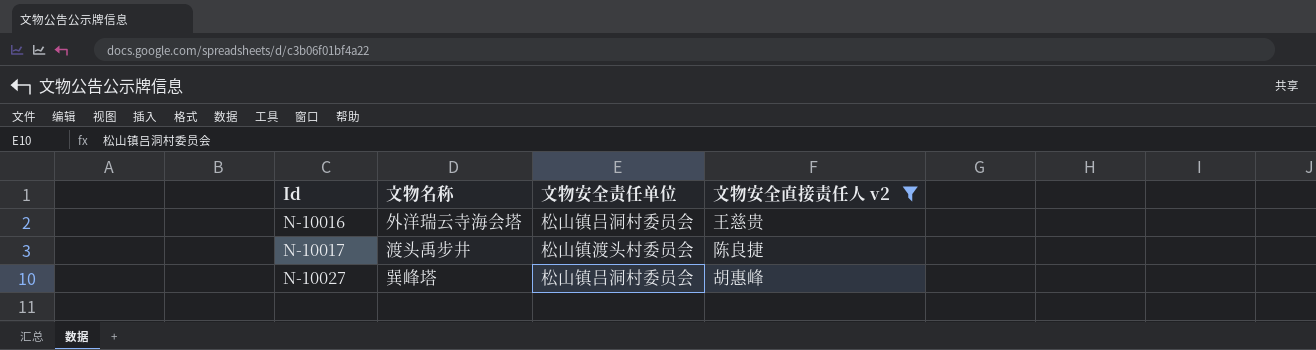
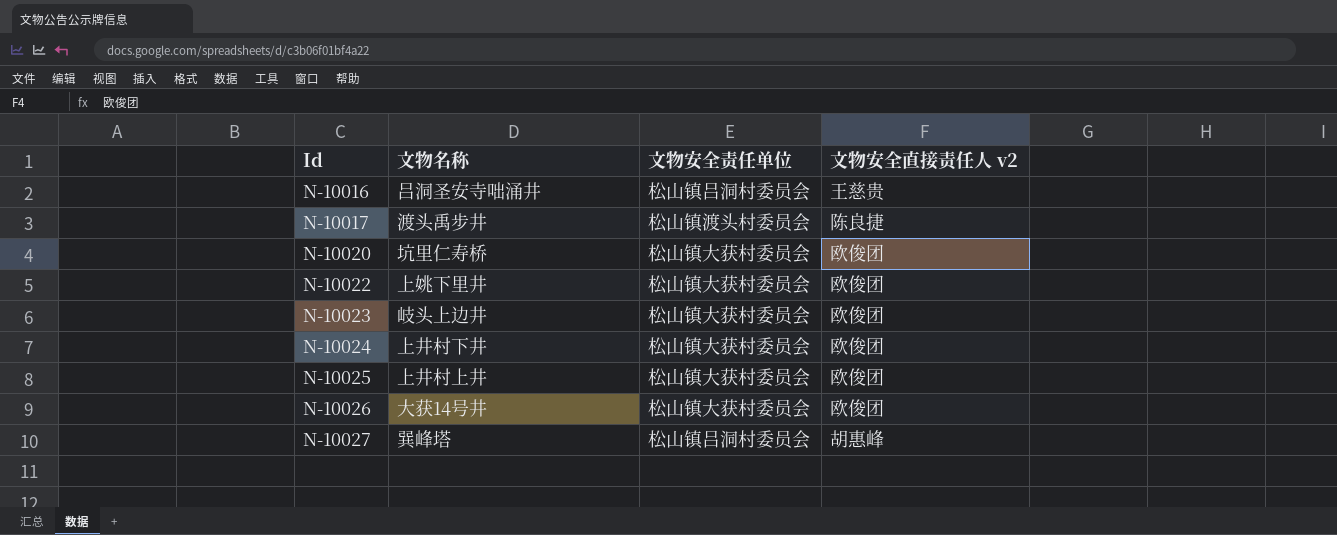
filter: 文物安全直接责任人 v2 != 欧俊团 -> none
N-10016 | 文物名称: 外洋瑞云寺海会塔 -> 吕洞圣安寺咄涌井

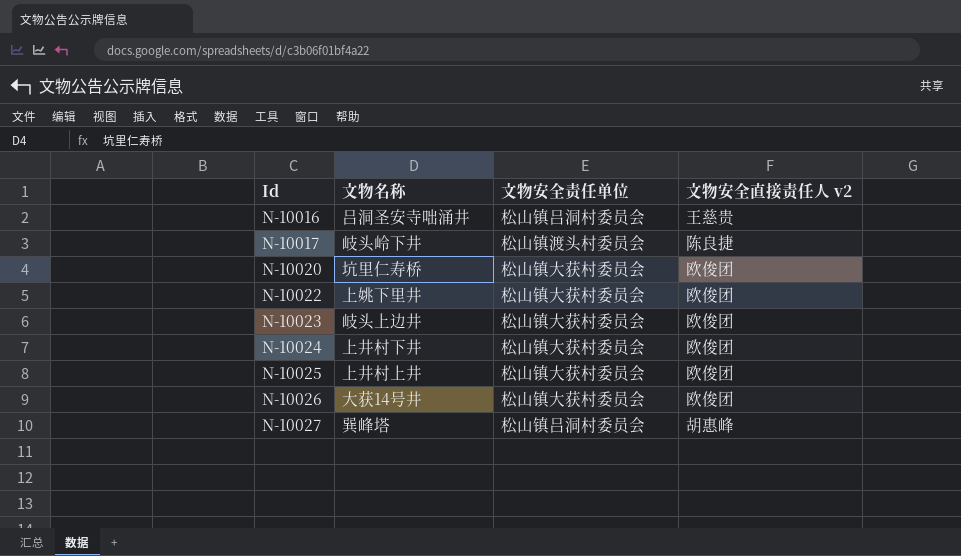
N-10017 | 文物名称: 渡头禹步井 -> 岐头岭下井

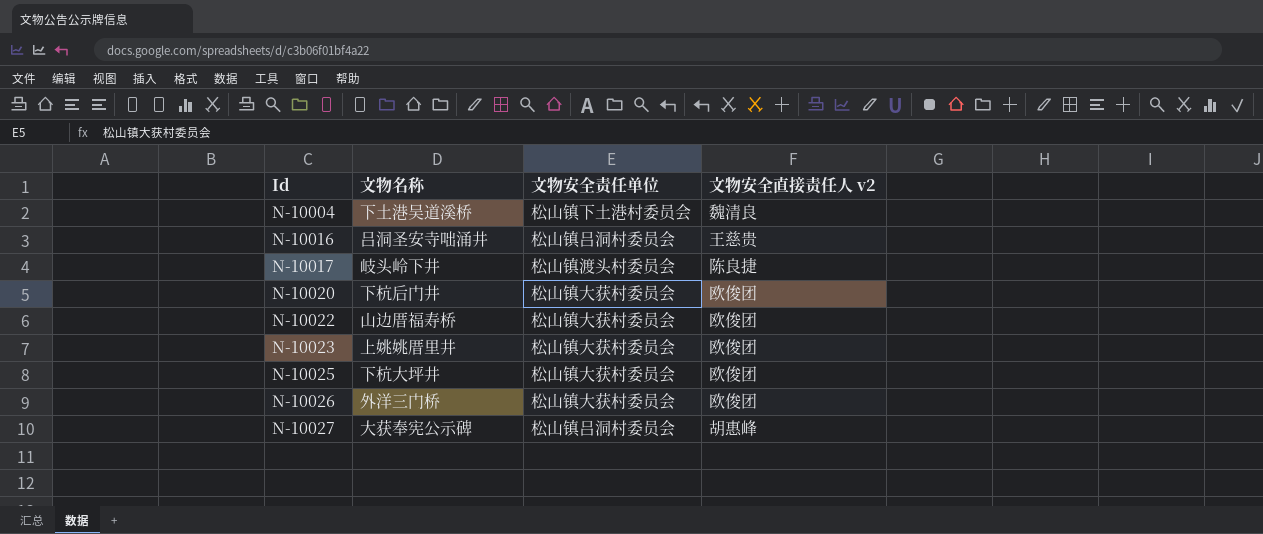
row N-10024: 上井村下井 | 松山镇大获村委员会 | 欧俊团 -> none
row N-10004: none -> 下土港吴道溪桥 | 松山镇下土港村委员会 | 魏清良
N-10020 | 文物名称: 坑里仁寿桥 -> 下杭后门井
N-10022 | 文物名称: 上姚下里井 -> 山边厝福寿桥
N-10023 | 文物名称: 岐头上边井 -> 上姚姚厝里井
N-10025 | 文物名称: 上井村上井 -> 下杭大坪井
N-10026 | 文物名称: 大获14号井 -> 外洋三门桥
N-10027 | 文物名称: 巽峰塔 -> 大获奉宪公示碑

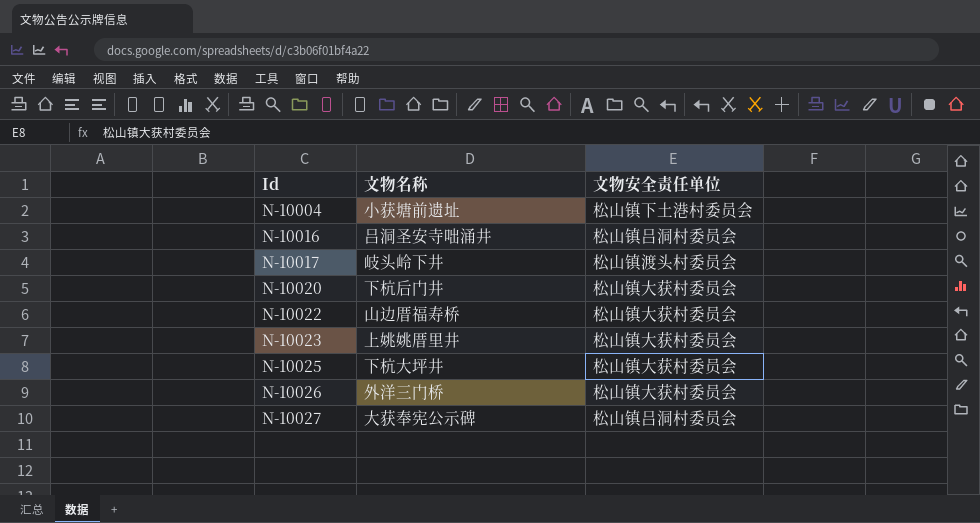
column 文物安全直接责任人 v2 | position: 4 -> none
N-10004 | 文物名称: 下土港吴道溪桥 -> 小获塘前遗址

